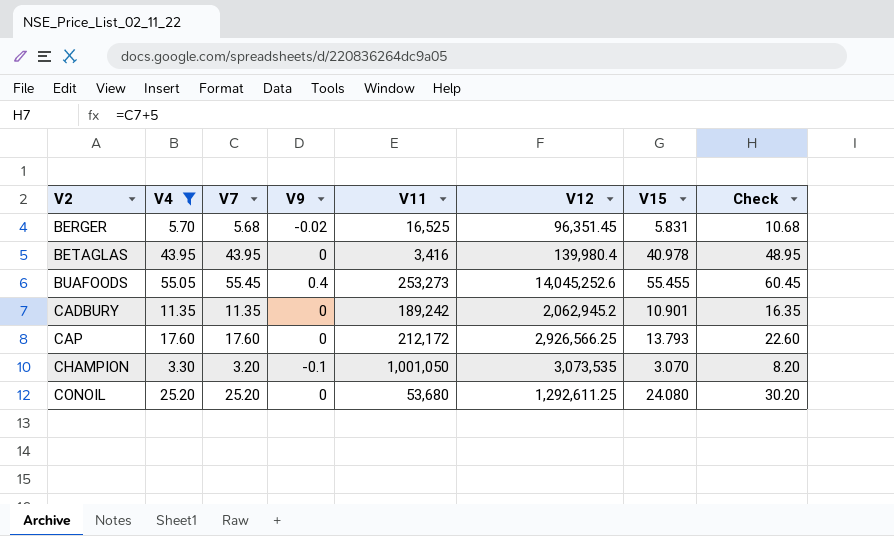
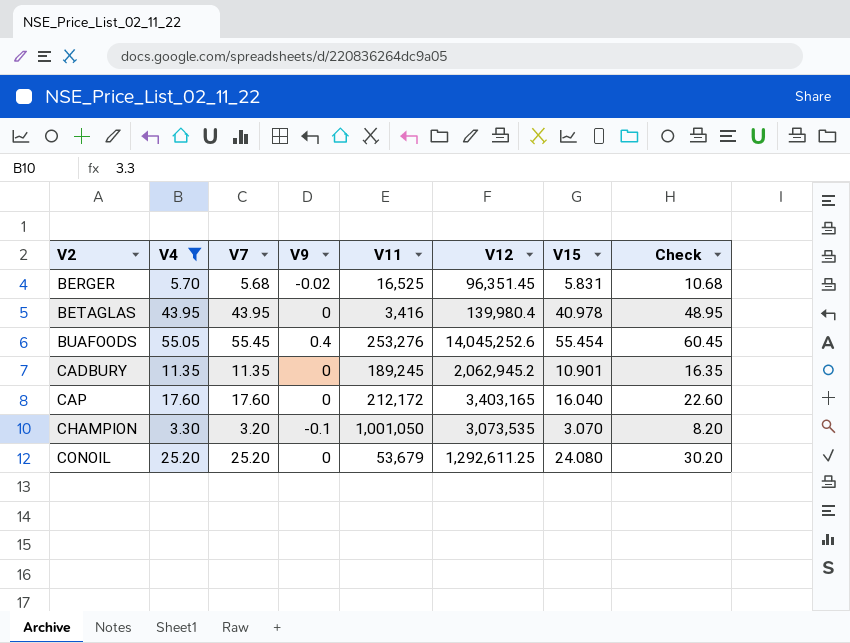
BUAFOODS | V11: 253,273 -> 253,276
BUAFOODS | V15: 55.455 -> 55.454
CADBURY | V11: 189,242 -> 189,245
CAP | V12: 2,926,566.25 -> 3,403,165
CAP | V15: 13.793 -> 16.040
CONOIL | V11: 53,680 -> 53,679

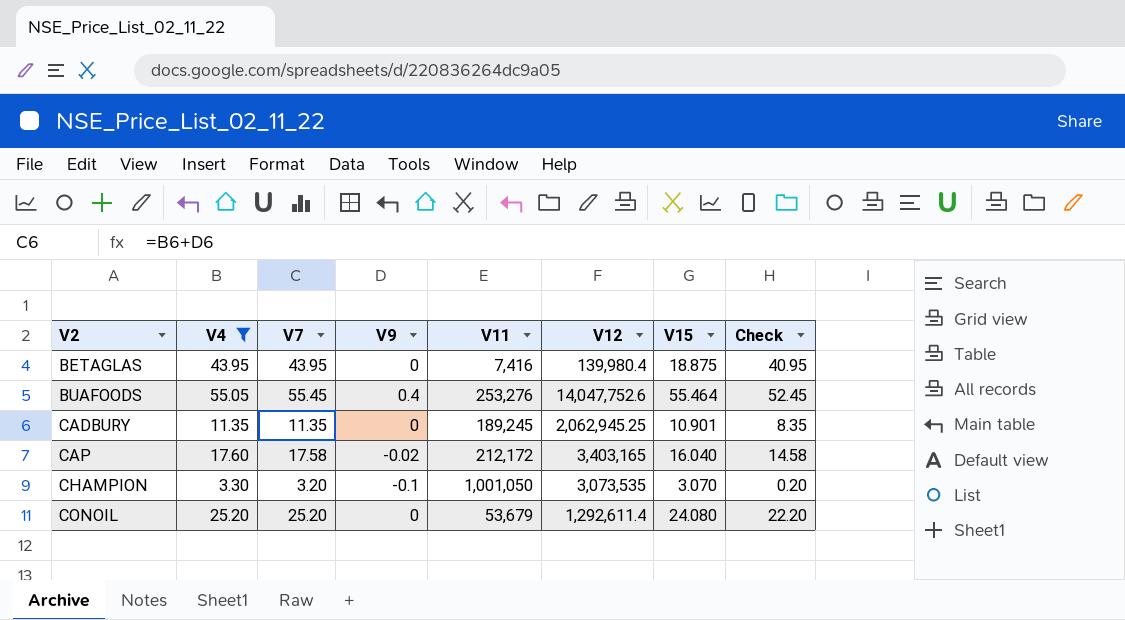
column Check | formula: [V7] + 5 -> [V7] - 3
row BERGER: 5.70 | 5.68 | -0.02 | 16,525 | 96,351.45 | 5.831 | 10.68 -> none
BETAGLAS | V11: 3,416 -> 7,416
BETAGLAS | V15: 40.978 -> 18.875
BUAFOODS | V12: 14,045,252.6 -> 14,047,752.6
BUAFOODS | V15: 55.454 -> 55.464
CADBURY | V12: 2,062,945.2 -> 2,062,945.25
CAP | V7: 17.60 -> 17.58
CAP | V9: 0 -> -0.02
CONOIL | V12: 1,292,611.25 -> 1,292,611.4

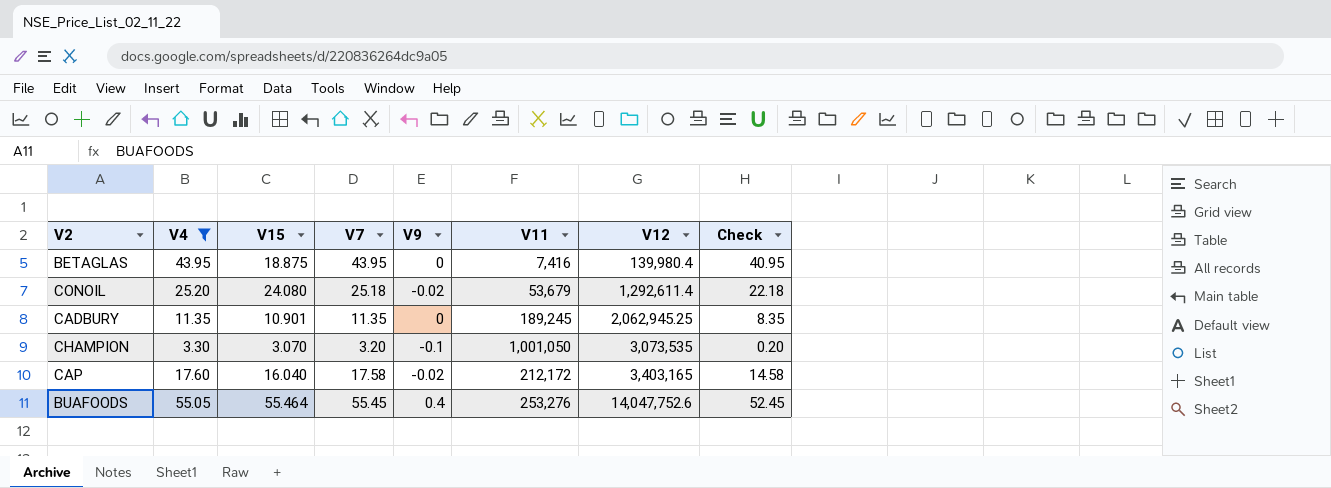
row order: V2 ascending -> V12 ascending
column V15 | position: 7 -> 3
CONOIL | V7: 25.20 -> 25.18
CONOIL | V9: 0 -> -0.02
CONOIL | Check: 22.20 -> 22.18

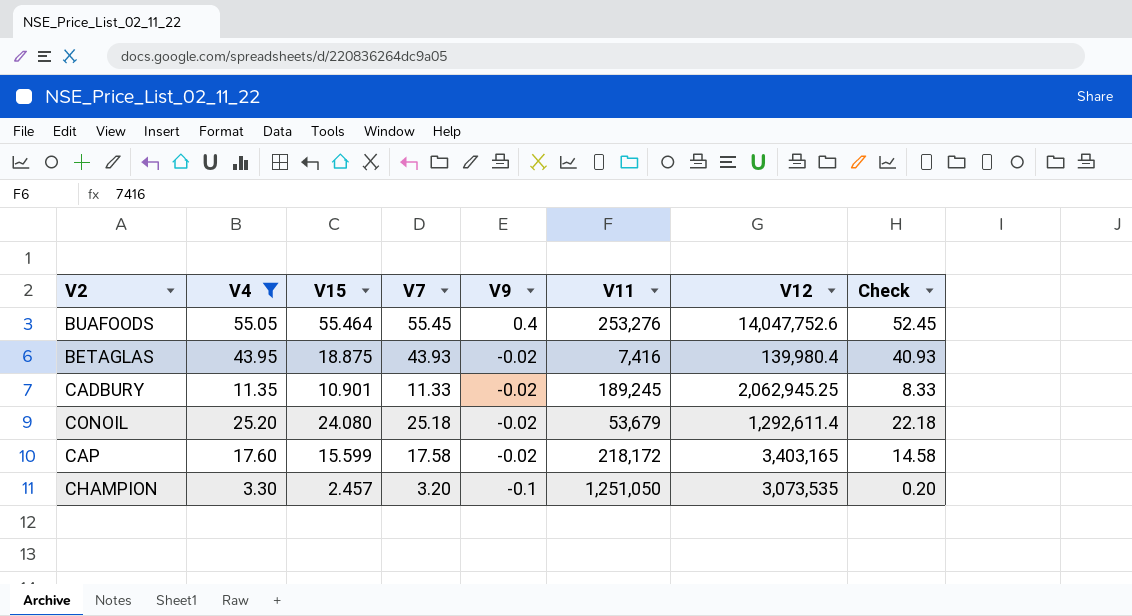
row order: V12 ascending -> V9 descending
BETAGLAS | V7: 43.95 -> 43.93
BETAGLAS | V9: 0 -> -0.02
BETAGLAS | Check: 40.95 -> 40.93
CADBURY | V7: 11.35 -> 11.33
CADBURY | V9: 0 -> -0.02
CADBURY | Check: 8.35 -> 8.33
CAP | V15: 16.040 -> 15.599
CAP | V11: 212,172 -> 218,172
CHAMPION | V15: 3.070 -> 2.457
CHAMPION | V11: 1,001,050 -> 1,251,050

